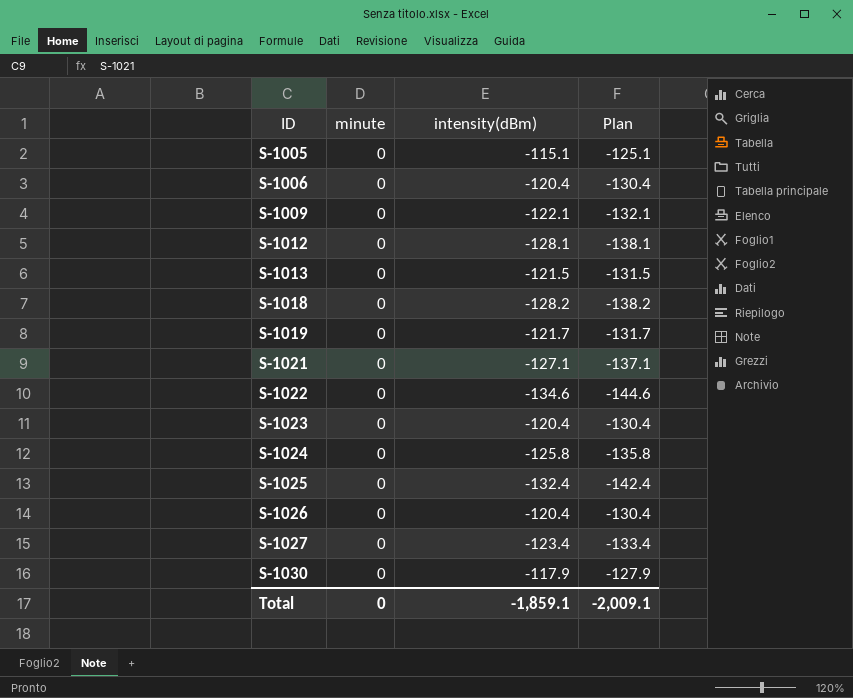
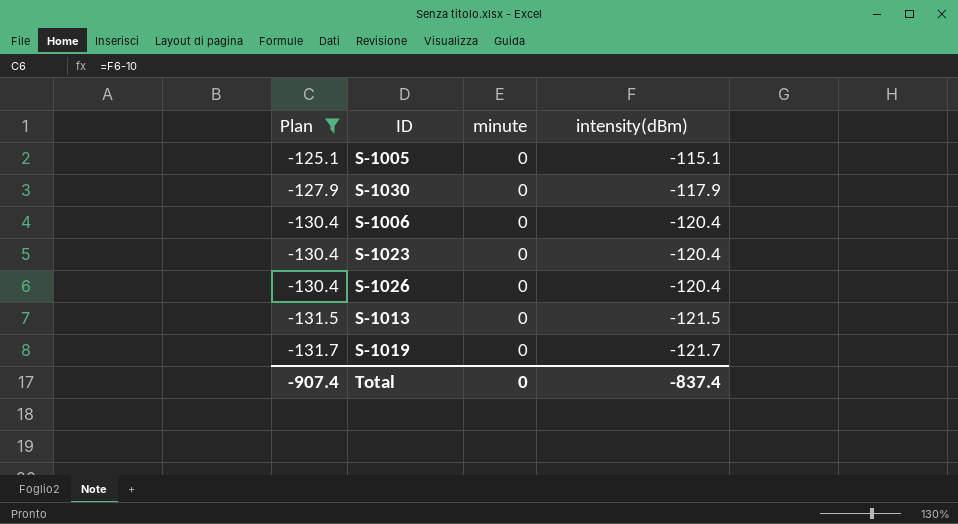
filter: none -> Plan >= -131.7
row order: ID ascending -> Plan descending
column Plan | position: 4 -> 1
Total | Plan: -2,009.1 -> -907.4
Total | intensity(dBm): -1,859.1 -> -837.4

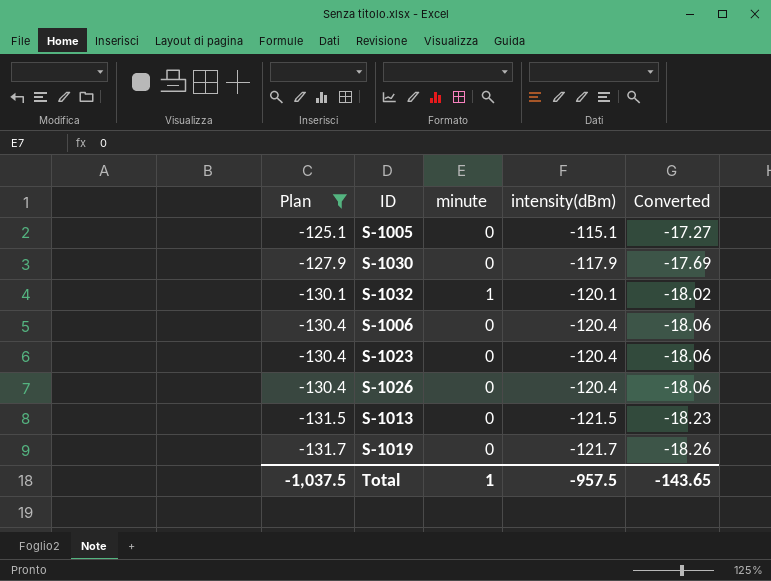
column Converted | formula: none -> [intensity(dBm)] * 0.15
row S-1032: none -> -130.1 | 1 | -120.1 | -18.02
Total | Plan: -907.4 -> -1,037.5
Total | minute: 0 -> 1
Total | intensity(dBm): -837.4 -> -957.5

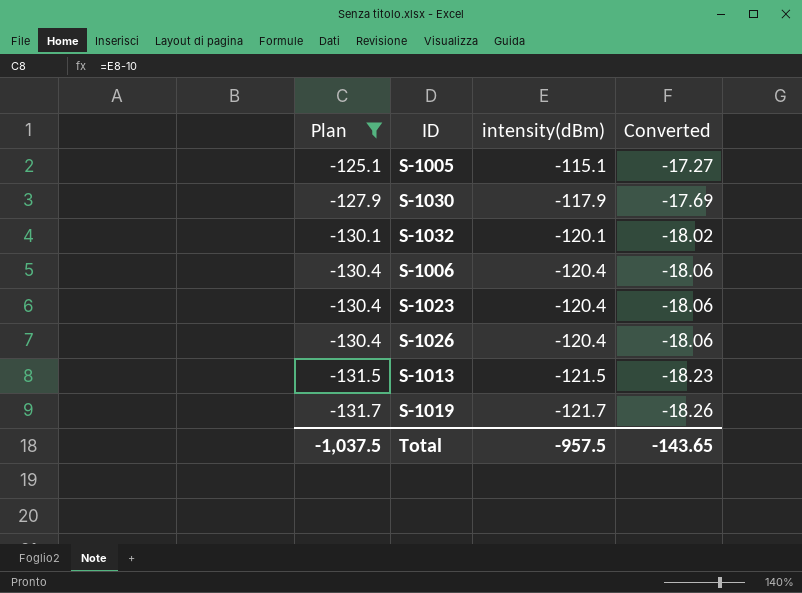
column minute | position: 3 -> none

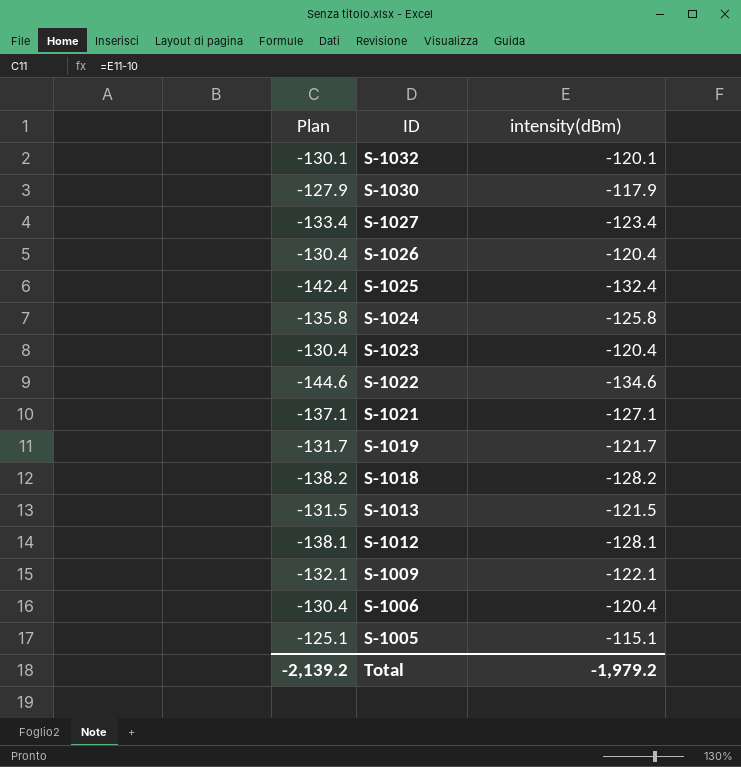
filter: Plan >= -131.7 -> none
row order: Plan descending -> ID descending
column Converted | formula: [intensity(dBm)] * 0.15 -> none
Total | Plan: -1,037.5 -> -2,139.2
Total | intensity(dBm): -957.5 -> -1,979.2

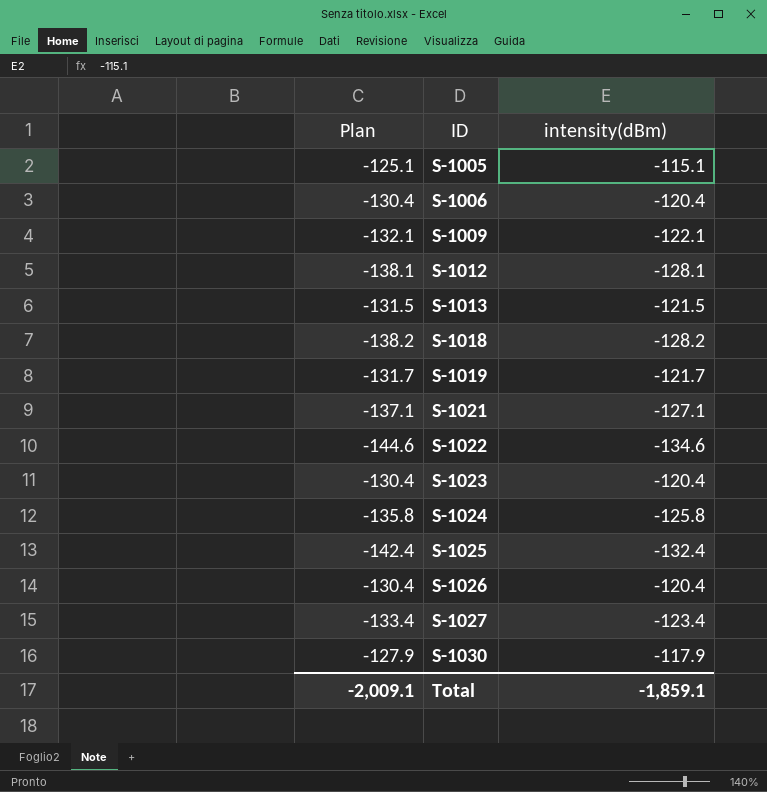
row order: ID descending -> ID ascending
row S-1032: -130.1 | -120.1 -> none
Total | Plan: -2,139.2 -> -2,009.1
Total | intensity(dBm): -1,979.2 -> -1,859.1

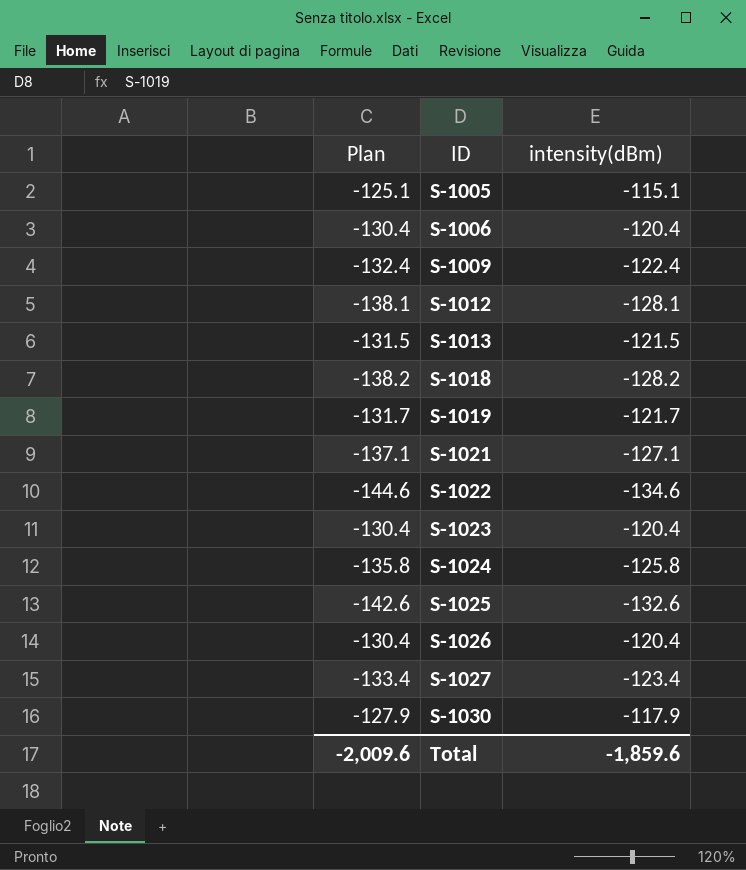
S-1009 | Plan: -132.1 -> -132.4
S-1009 | intensity(dBm): -122.1 -> -122.4
S-1025 | Plan: -142.4 -> -142.6
S-1025 | intensity(dBm): -132.4 -> -132.6
Total | Plan: -2,009.1 -> -2,009.6
Total | intensity(dBm): -1,859.1 -> -1,859.6

